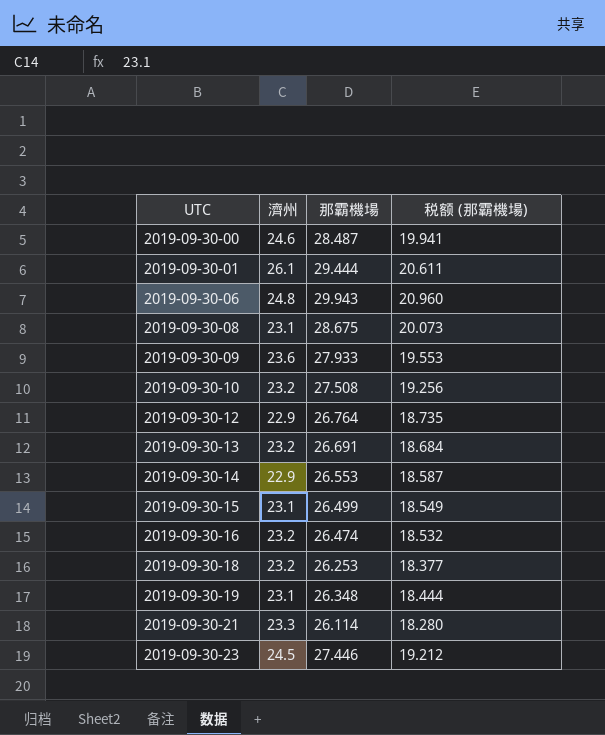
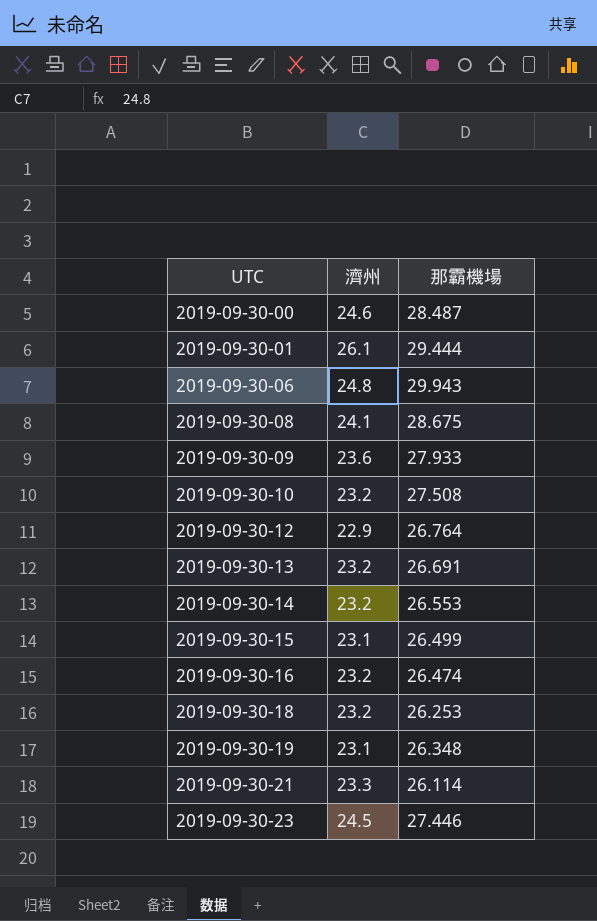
column 税额 (那霸機場) | formula: [那霸機場] * 0.7 -> none
2019-09-30-08 | 濟州: 23.1 -> 24.1
2019-09-30-14 | 濟州: 22.9 -> 23.2

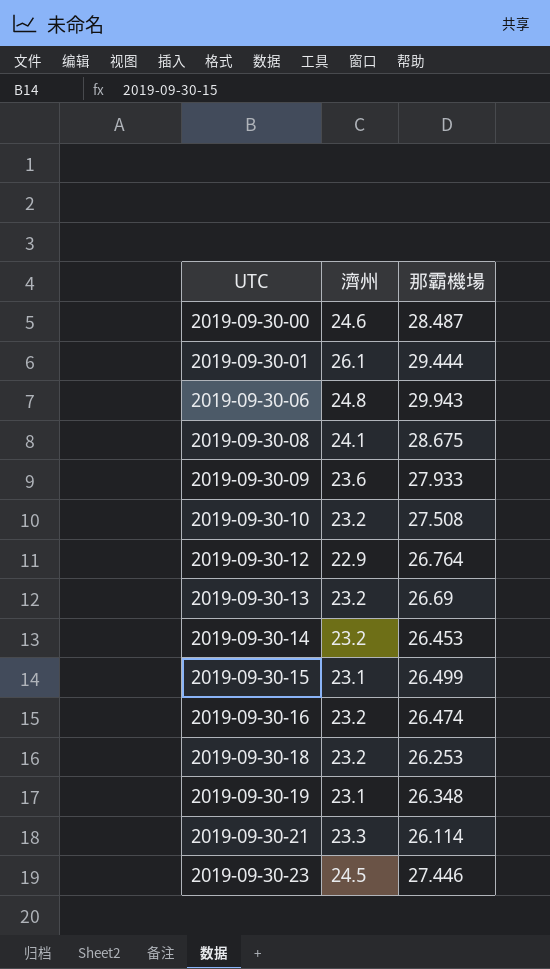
2019-09-30-13 | 那霸機場: 26.691 -> 26.69
2019-09-30-14 | 那霸機場: 26.553 -> 26.453

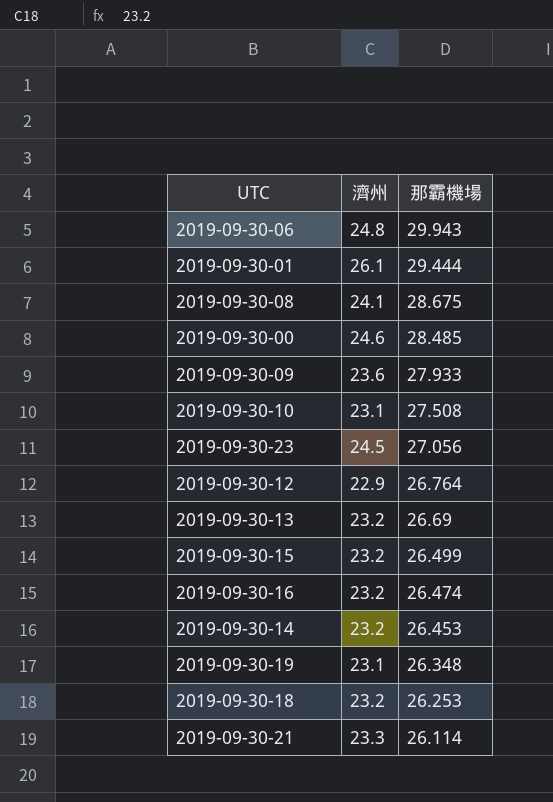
row order: UTC ascending -> 那霸機場 descending
2019-09-30-00 | 那霸機場: 28.487 -> 28.485
2019-09-30-10 | 濟州: 23.2 -> 23.1
2019-09-30-23 | 那霸機場: 27.446 -> 27.056
2019-09-30-15 | 濟州: 23.1 -> 23.2

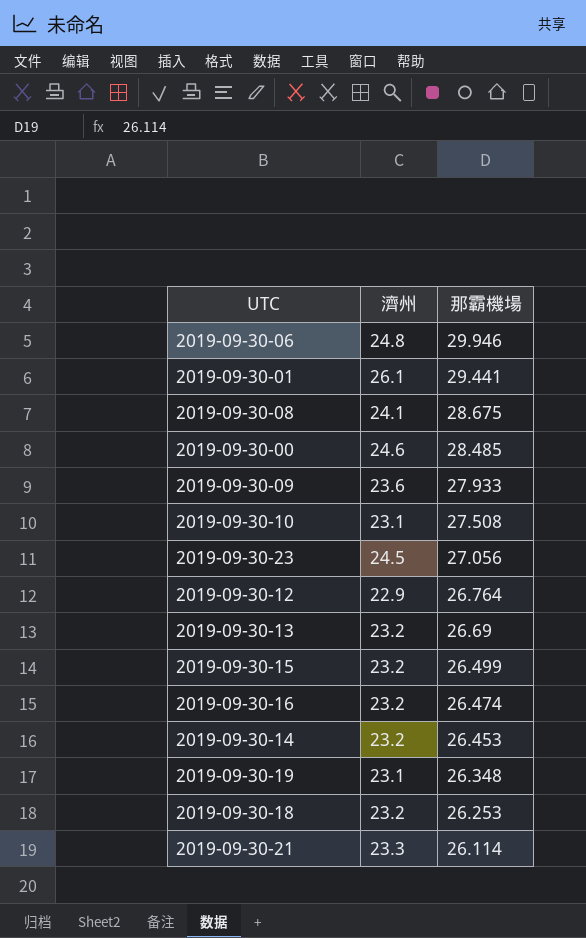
2019-09-30-06 | 那霸機場: 29.943 -> 29.946
2019-09-30-01 | 那霸機場: 29.444 -> 29.441

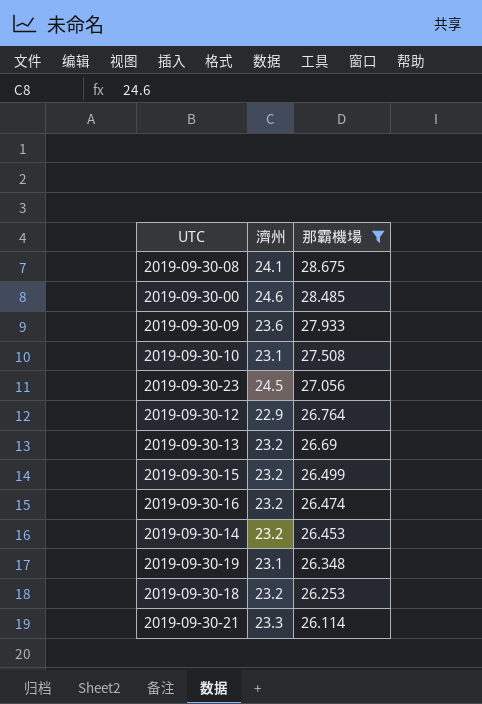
filter: none -> 那霸機場 <= 28.675

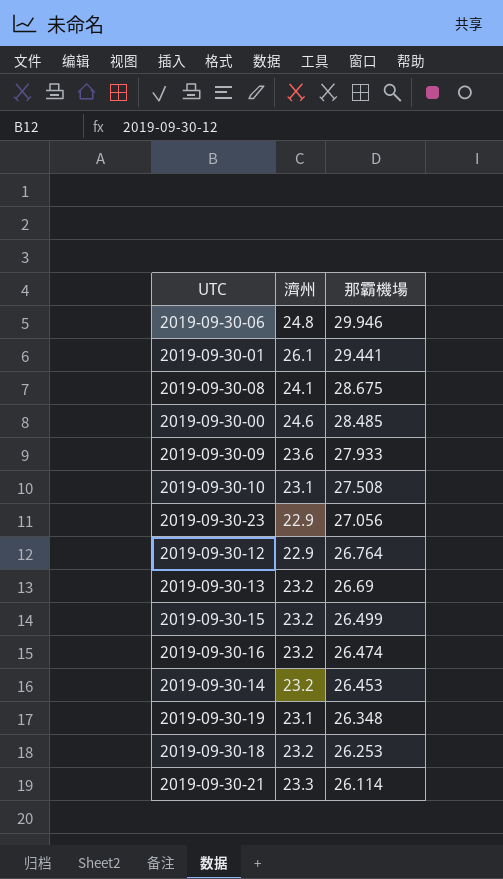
filter: 那霸機場 <= 28.675 -> none
2019-09-30-23 | 濟州: 24.5 -> 22.9

